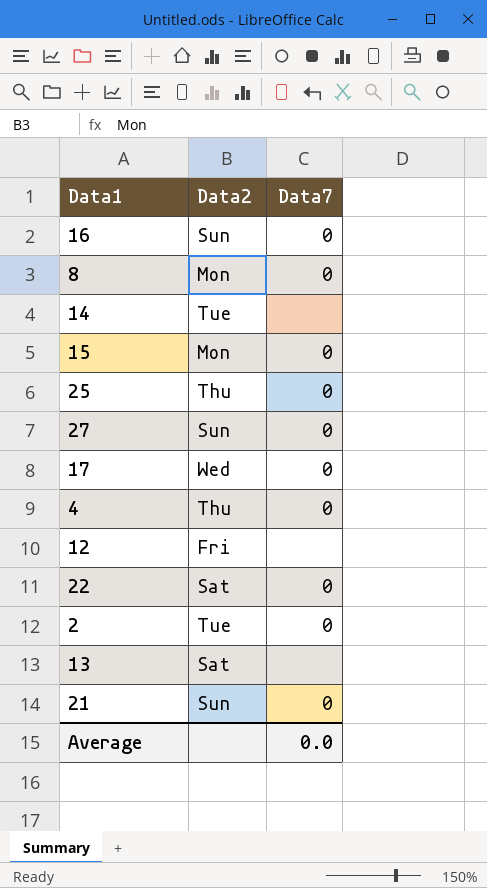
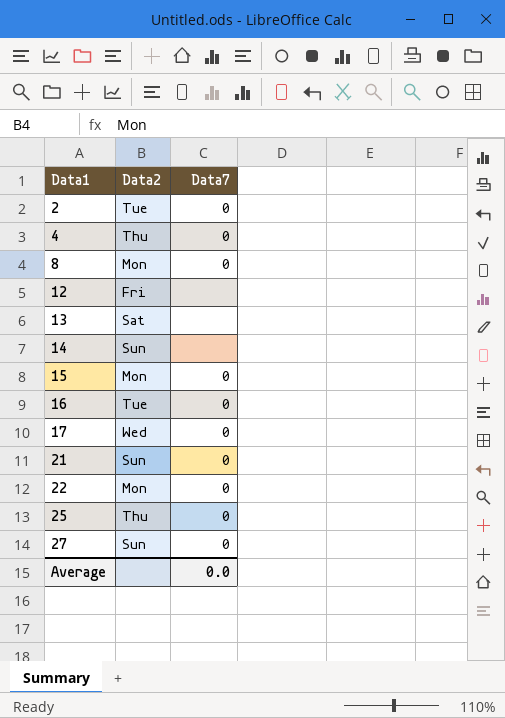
row order: none -> Data1 ascending
14 | Data2: Tue -> Sun
16 | Data2: Sun -> Tue
22 | Data2: Sat -> Mon

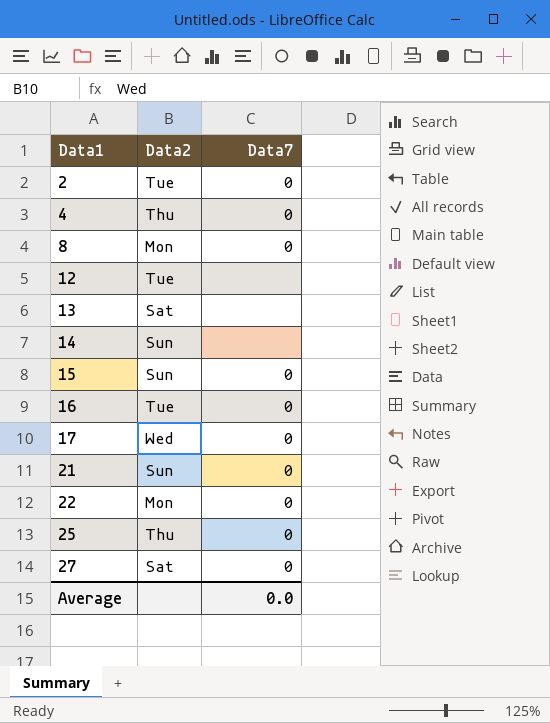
12 | Data2: Fri -> Tue
15 | Data2: Mon -> Sun
27 | Data2: Sun -> Sat

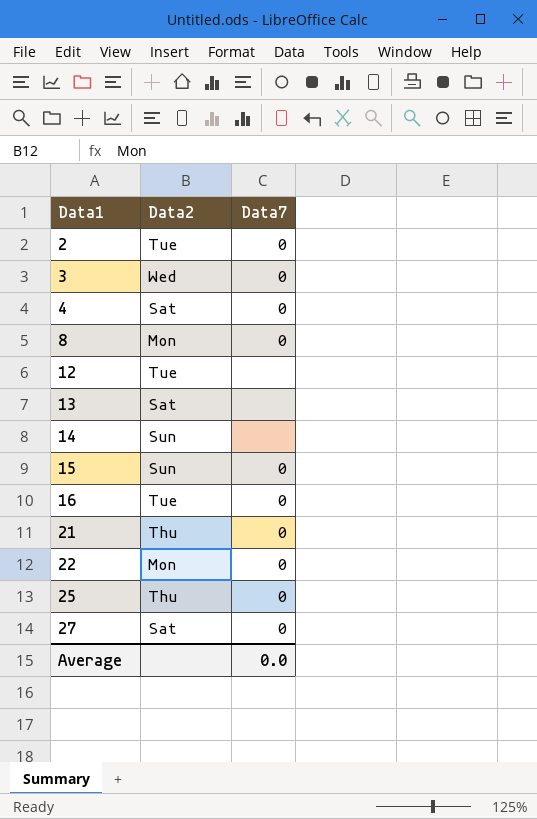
row 17: Wed | 0 -> none
row 3: none -> Wed | 0
4 | Data2: Thu -> Sat
21 | Data2: Sun -> Thu

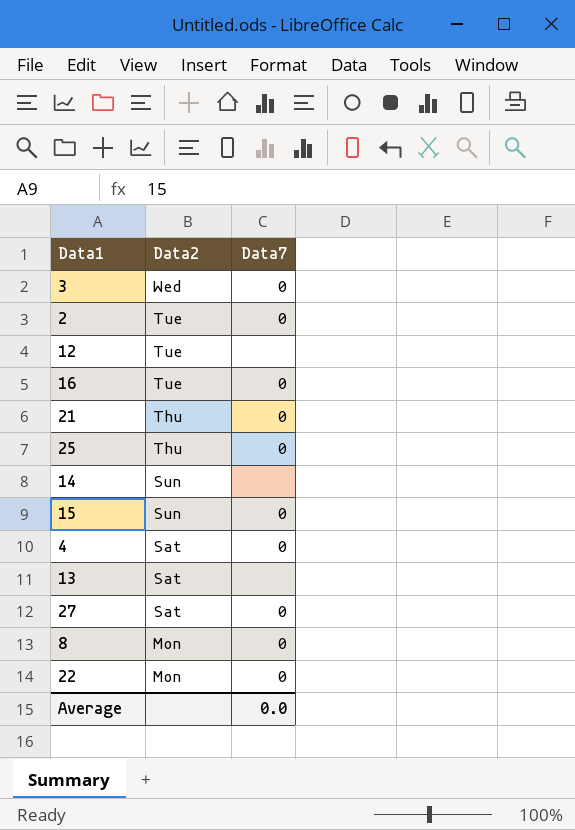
row order: Data1 ascending -> Data2 descending

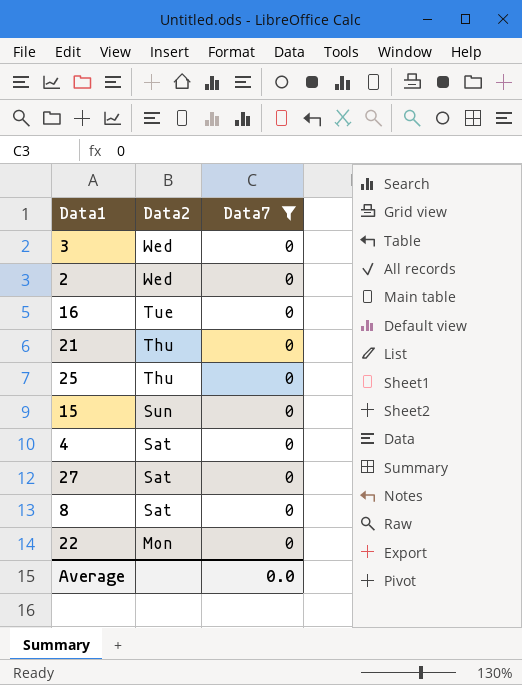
filter: none -> Data7 = 0
2 | Data2: Tue -> Wed
8 | Data2: Mon -> Sat

